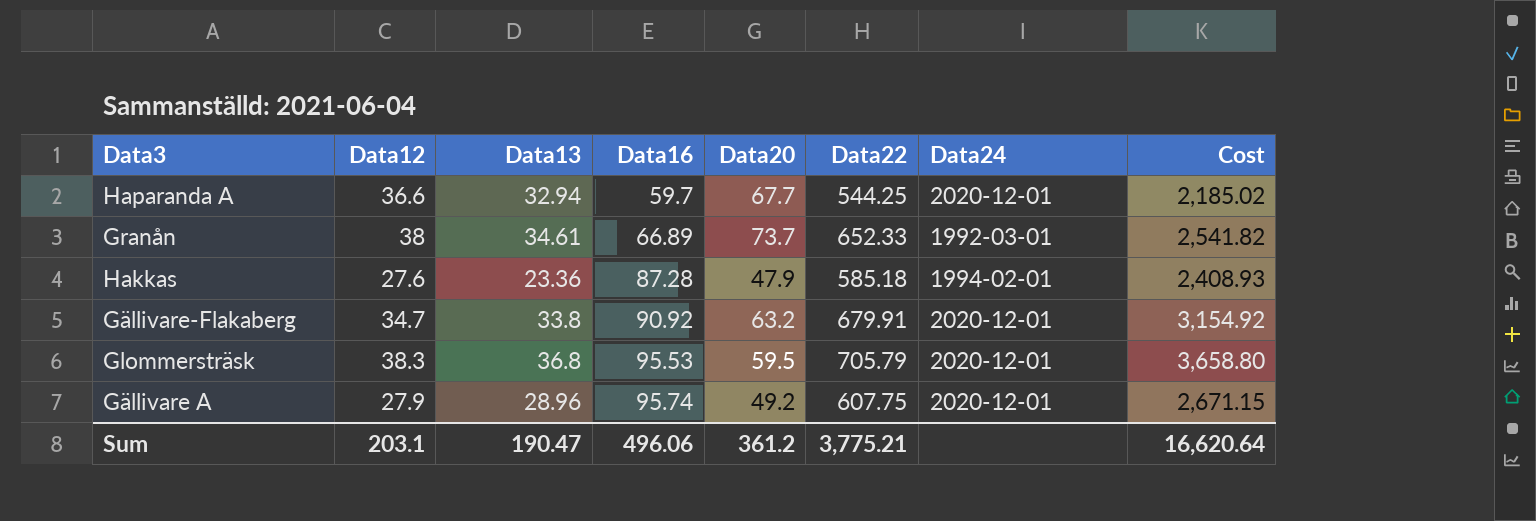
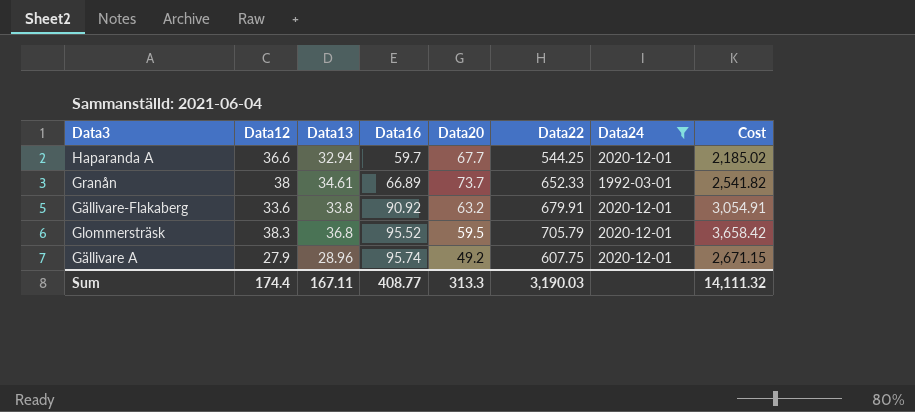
filter: none -> Data24 != 1994-02-01
Gällivare-Flakaberg | Data12: 34.7 -> 33.6
Gällivare-Flakaberg | Cost: 3,154.92 -> 3,054.91
Glommersträsk | Data16: 95.53 -> 95.52
Glommersträsk | Cost: 3,658.80 -> 3,658.42
Sum | Data12: 203.1 -> 174.4
Sum | Data13: 190.47 -> 167.11
Sum | Data16: 496.06 -> 408.77
Sum | Data20: 361.2 -> 313.3
Sum | Data22: 3,775.21 -> 3,190.03
Sum | Cost: 16,620.64 -> 14,111.32

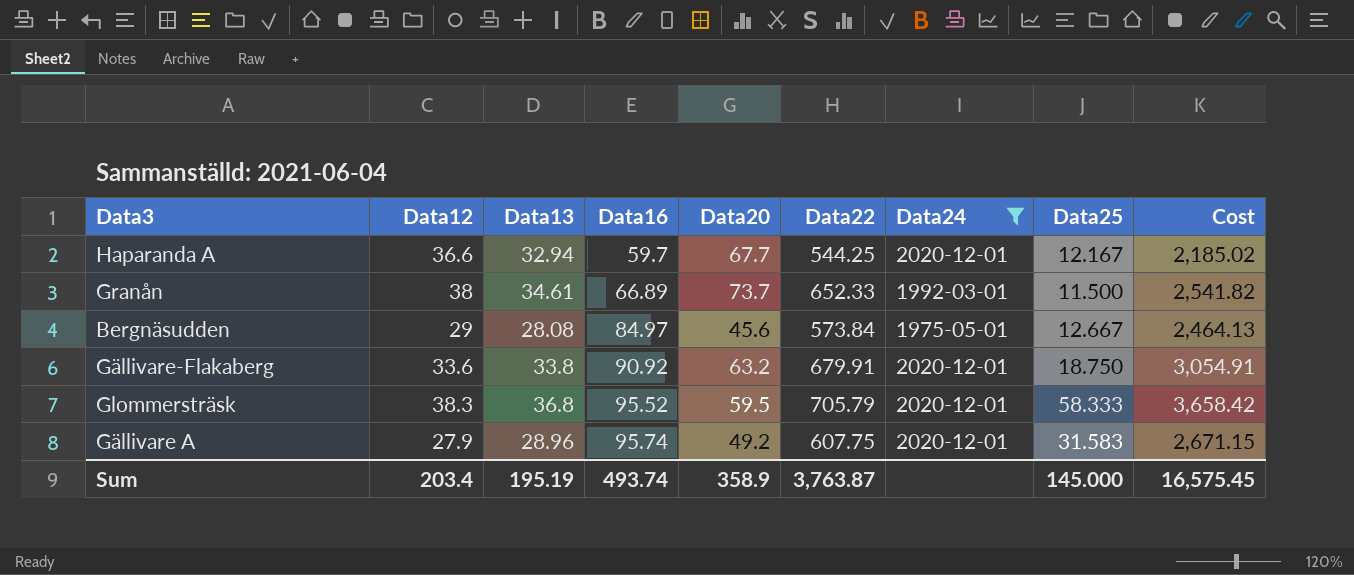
column Data25 | position: none -> 8
row Bergnäsudden: none -> 29 | 28.08 | 84.97 | 45.6 | 573.84 | 1975-05-01 | 12.667 | 2,464.13
Sum | Data12: 174.4 -> 203.4
Sum | Data13: 167.11 -> 195.19
Sum | Data16: 408.77 -> 493.74
Sum | Data20: 313.3 -> 358.9
Sum | Data22: 3,190.03 -> 3,763.87
Sum | Cost: 14,111.32 -> 16,575.45

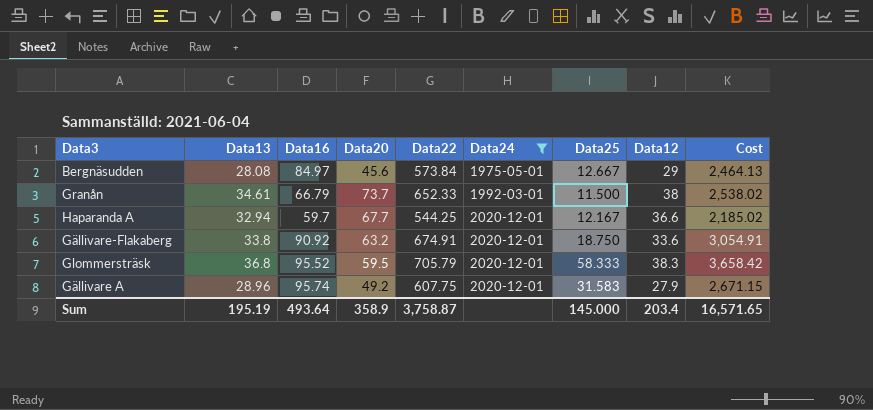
row order: Data16 ascending -> Data24 ascending
column Data12 | position: 2 -> 8
Granån | Data16: 66.89 -> 66.79
Granån | Cost: 2,541.82 -> 2,538.02
Gällivare-Flakaberg | Data22: 679.91 -> 674.91
Sum | Data16: 493.74 -> 493.64
Sum | Data22: 3,763.87 -> 3,758.87
Sum | Cost: 16,575.45 -> 16,571.65

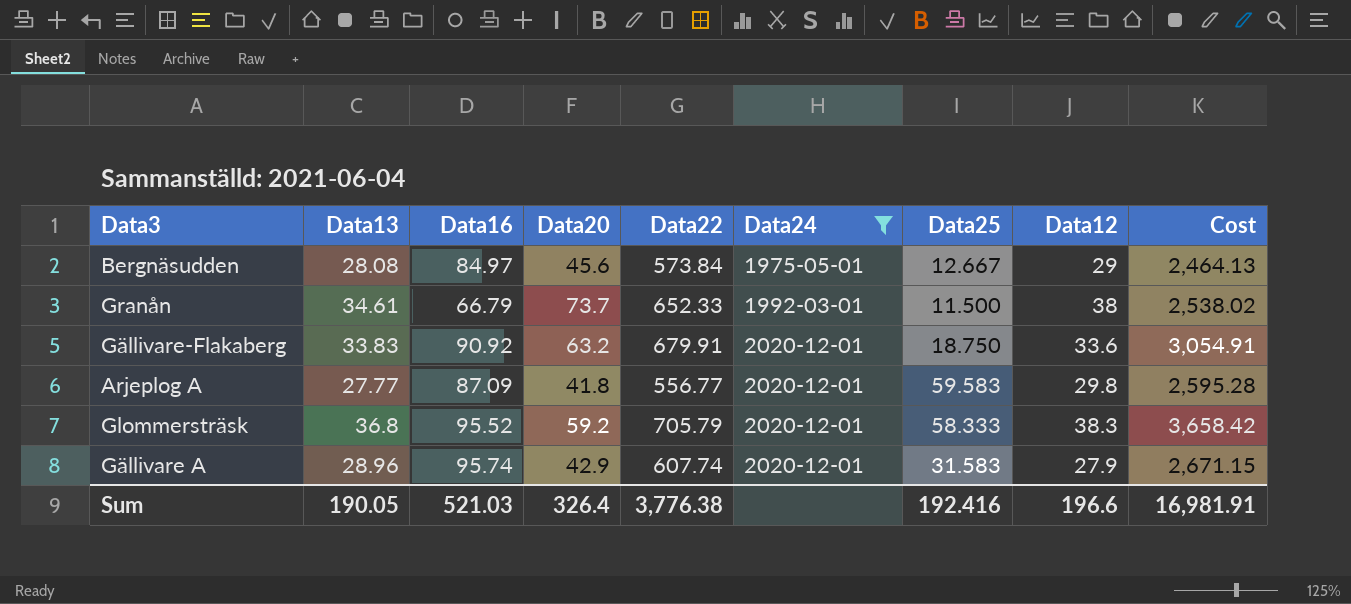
row Haparanda A: 32.94 | 59.7 | 67.7 | 544.25 | 2020-12-01 | 12.167 | 36.6 | 2,185.02 -> none
Gällivare-Flakaberg | Data13: 33.8 -> 33.83
Gällivare-Flakaberg | Data22: 674.91 -> 679.91
row Arjeplog A: none -> 27.77 | 87.09 | 41.8 | 556.77 | 2020-12-01 | 59.583 | 29.8 | 2,595.28
Glommersträsk | Data20: 59.5 -> 59.2
Gällivare A | Data20: 49.2 -> 42.9
Gällivare A | Data22: 607.75 -> 607.74
Sum | Data13: 195.19 -> 190.05
Sum | Data16: 493.64 -> 521.03
Sum | Data20: 358.9 -> 326.4
Sum | Data22: 3,758.87 -> 3,776.38
Sum | Data25: 145.000 -> 192.416
Sum | Data12: 203.4 -> 196.6
Sum | Cost: 16,571.65 -> 16,981.91

